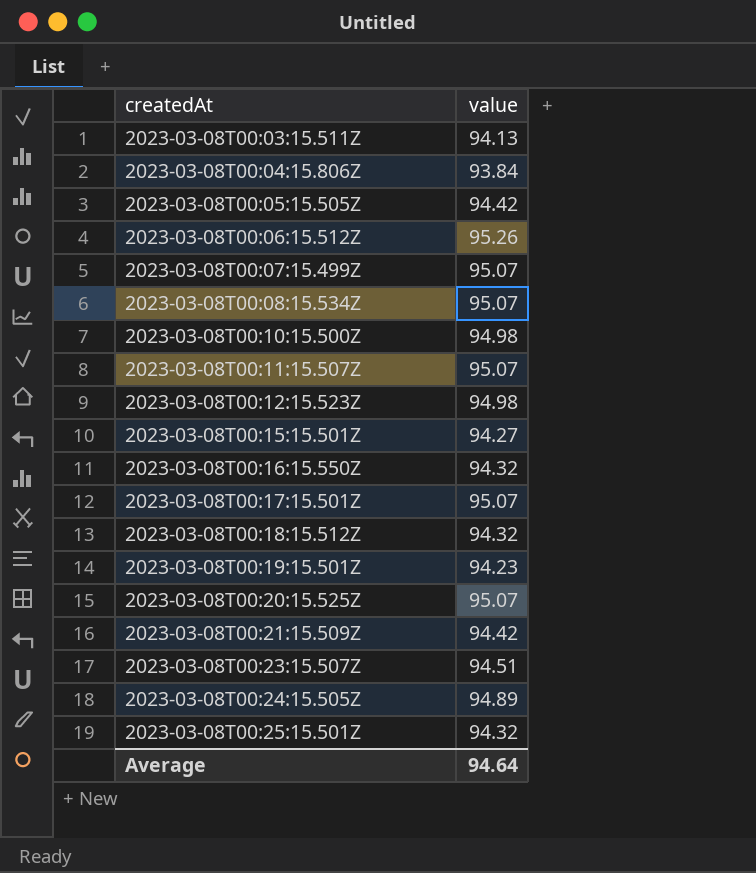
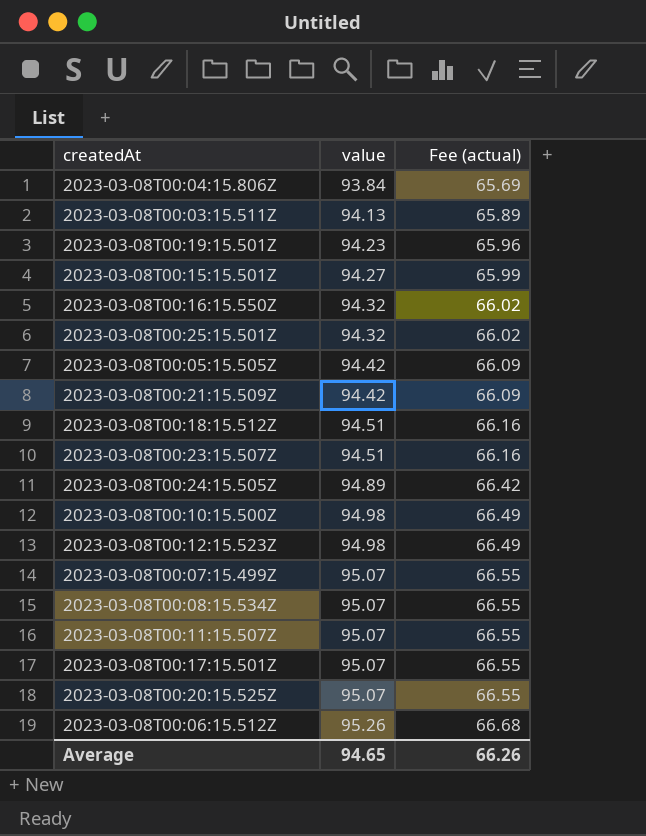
row order: createdAt ascending -> value ascending
column Fee (actual) | formula: none -> [value] * 0.7
2023-03-08T00:18:15.512Z | value: 94.32 -> 94.51
Average | value: 94.64 -> 94.65

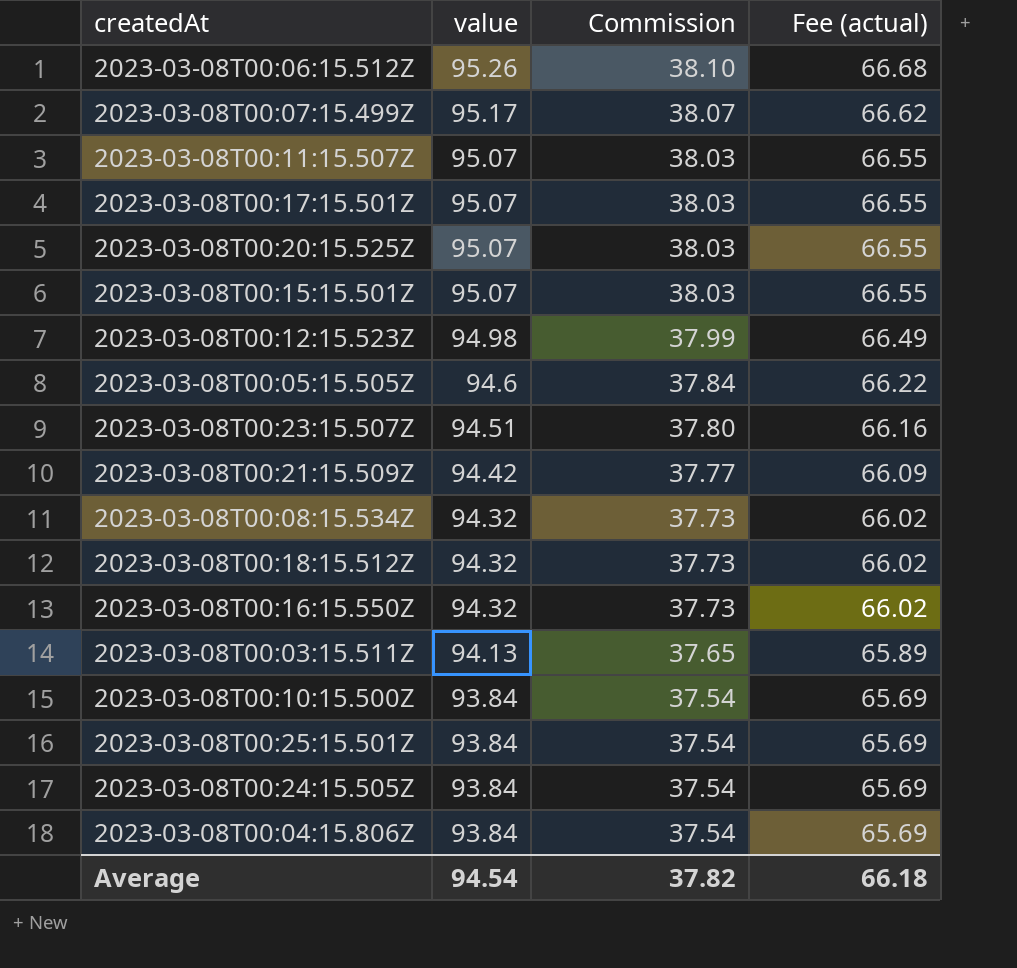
row order: value ascending -> value descending
column Commission | formula: none -> [value] * 0.4
row 2023-03-08T00:19:15.501Z: 94.23 | 65.96 -> none
2023-03-08T00:07:15.499Z | value: 95.07 -> 95.17
2023-03-08T00:07:15.499Z | Fee (actual): 66.55 -> 66.62
2023-03-08T00:15:15.501Z | value: 94.27 -> 95.07
2023-03-08T00:15:15.501Z | Fee (actual): 65.99 -> 66.55
2023-03-08T00:05:15.505Z | value: 94.42 -> 94.6
2023-03-08T00:05:15.505Z | Fee (actual): 66.09 -> 66.22
2023-03-08T00:08:15.534Z | value: 95.07 -> 94.32
2023-03-08T00:08:15.534Z | Fee (actual): 66.55 -> 66.02
2023-03-08T00:18:15.512Z | value: 94.51 -> 94.32
2023-03-08T00:18:15.512Z | Fee (actual): 66.16 -> 66.02
2023-03-08T00:10:15.500Z | value: 94.98 -> 93.84
2023-03-08T00:10:15.500Z | Fee (actual): 66.49 -> 65.69
2023-03-08T00:25:15.501Z | value: 94.32 -> 93.84
2023-03-08T00:25:15.501Z | Fee (actual): 66.02 -> 65.69
2023-03-08T00:24:15.505Z | value: 94.89 -> 93.84
2023-03-08T00:24:15.505Z | Fee (actual): 66.42 -> 65.69
Average | value: 94.65 -> 94.54
Average | Fee (actual): 66.26 -> 66.18

